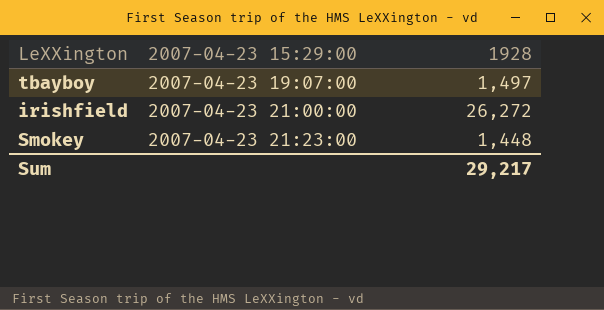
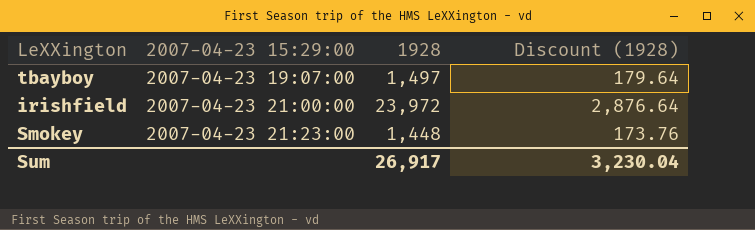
column Discount (1928) | formula: none -> [1928] * 0.12
irishfield | 1928: 26,272 -> 23,972
Sum | 1928: 29,217 -> 26,917

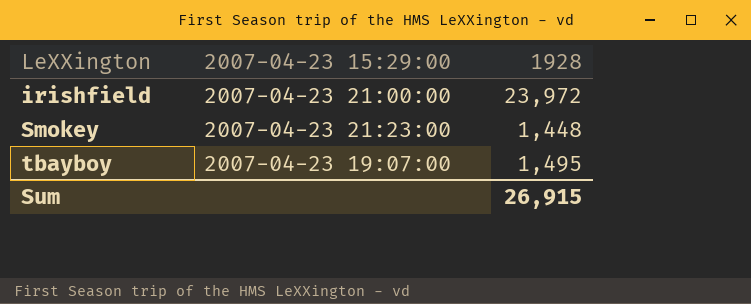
row order: 2007-04-23 15:29:00 ascending -> LeXXington ascending
column Discount (1928) | formula: [1928] * 0.12 -> none
tbayboy | 1928: 1,497 -> 1,495
Sum | 1928: 26,917 -> 26,915

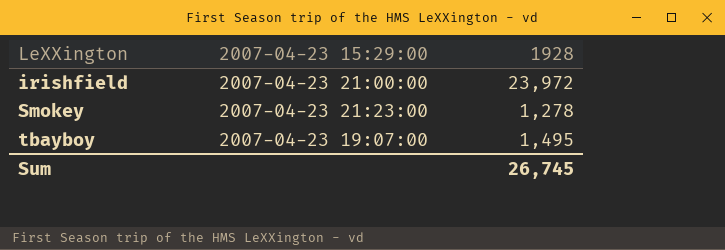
Smokey | 1928: 1,448 -> 1,278
Sum | 1928: 26,915 -> 26,745

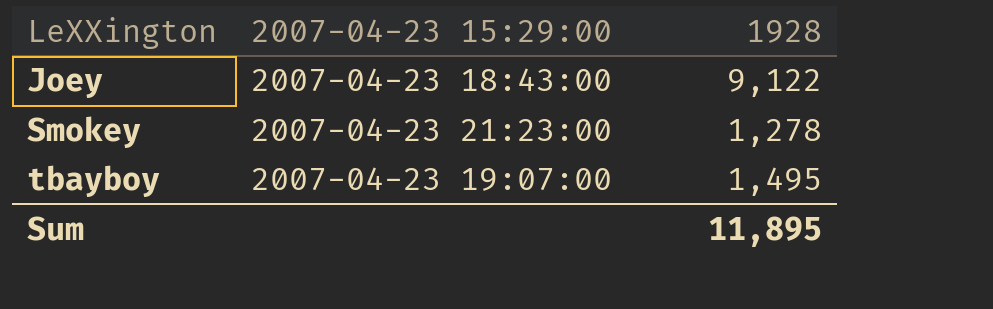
row irishfield: 2007-04-23 21:00:00 | 23,972 -> none
row Joey: none -> 2007-04-23 18:43:00 | 9,122
Sum | 1928: 26,745 -> 11,895

